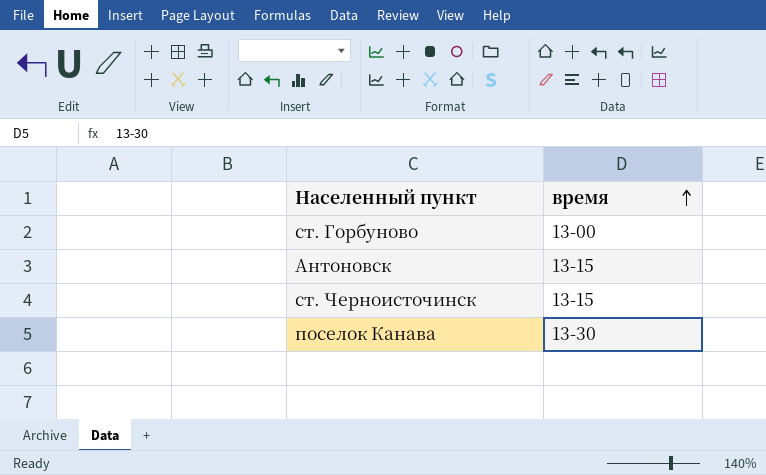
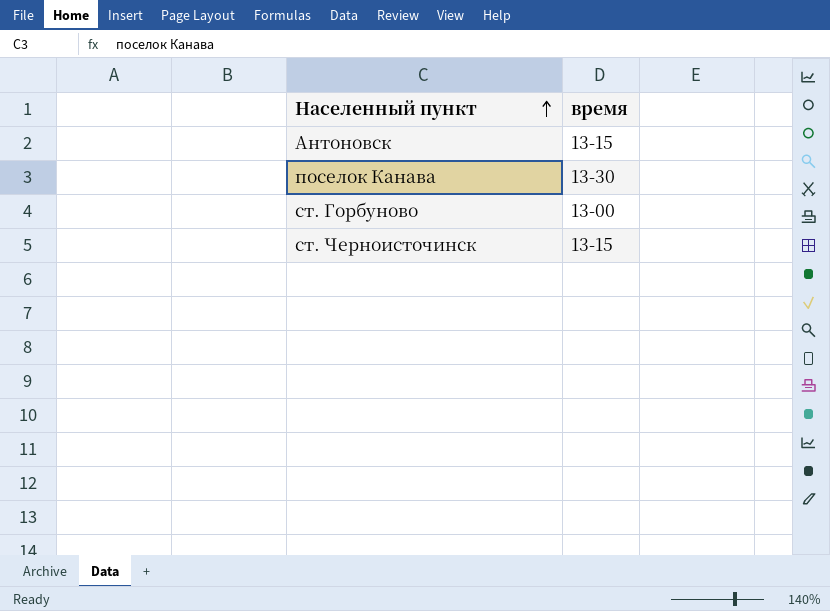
row order: время ascending -> Населенный пункт ascending

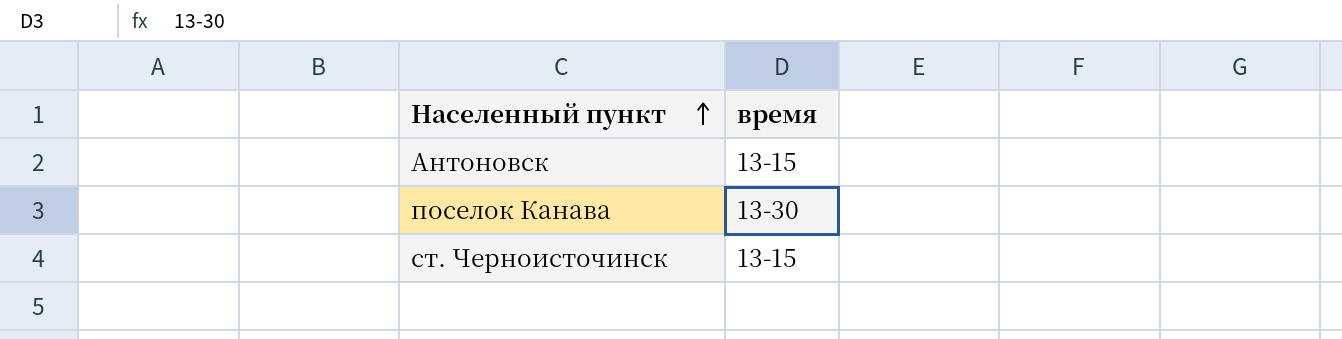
row ст. Горбуново: 13-00 -> none

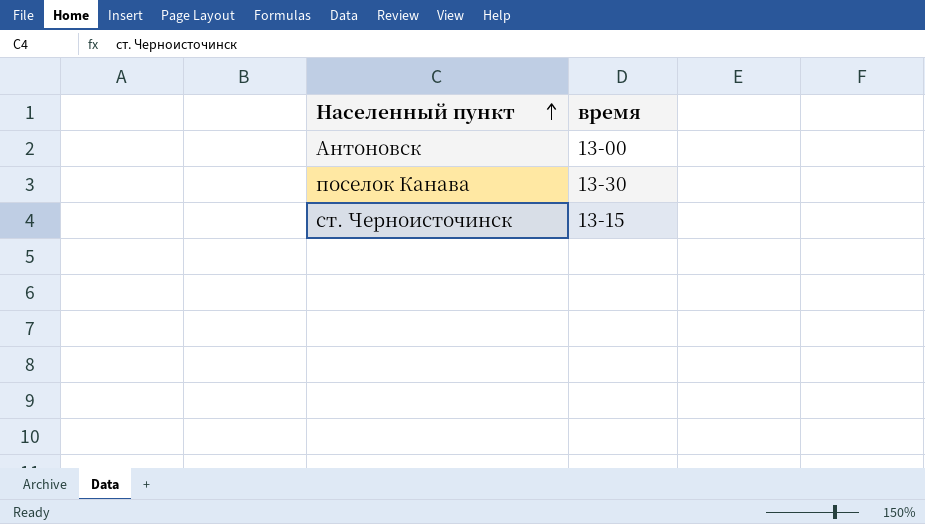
Антоновск | время: 13-15 -> 13-00

